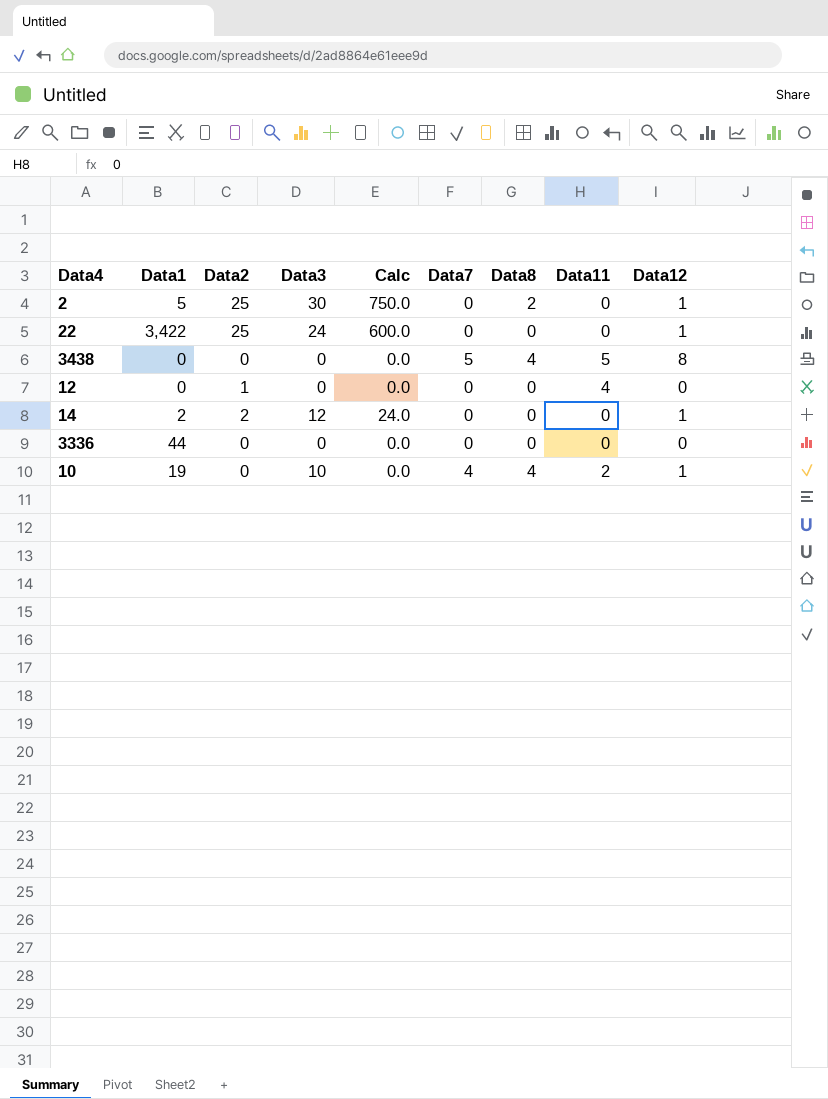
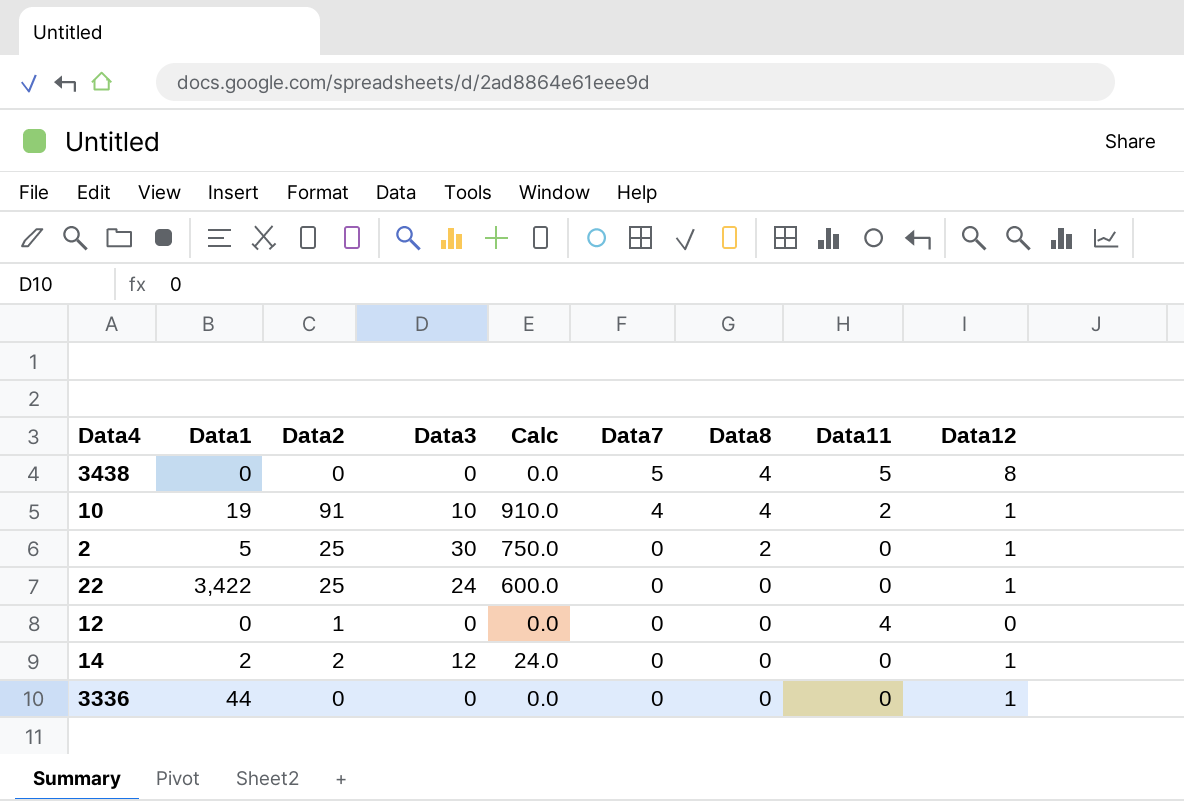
row order: none -> Data7 descending
10 | Data2: 0 -> 91
10 | Calc: 0.0 -> 910.0
3336 | Data12: 0 -> 1

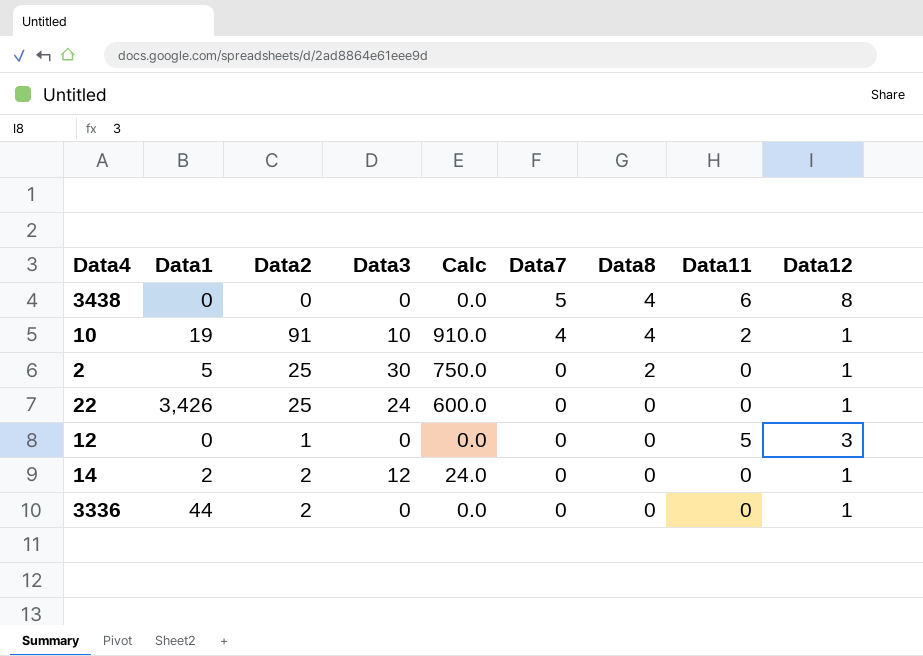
3438 | Data11: 5 -> 6
22 | Data1: 3,422 -> 3,426
12 | Data11: 4 -> 5
12 | Data12: 0 -> 3
3336 | Data2: 0 -> 2

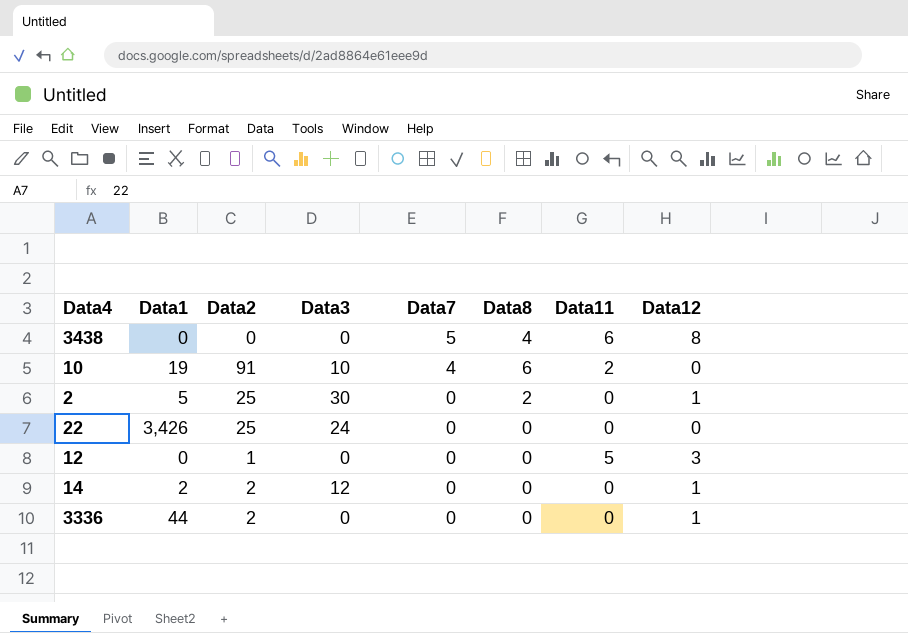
column Calc | formula: [Data2] * [Data3] -> none
10 | Data8: 4 -> 6
10 | Data12: 1 -> 0
22 | Data12: 1 -> 0

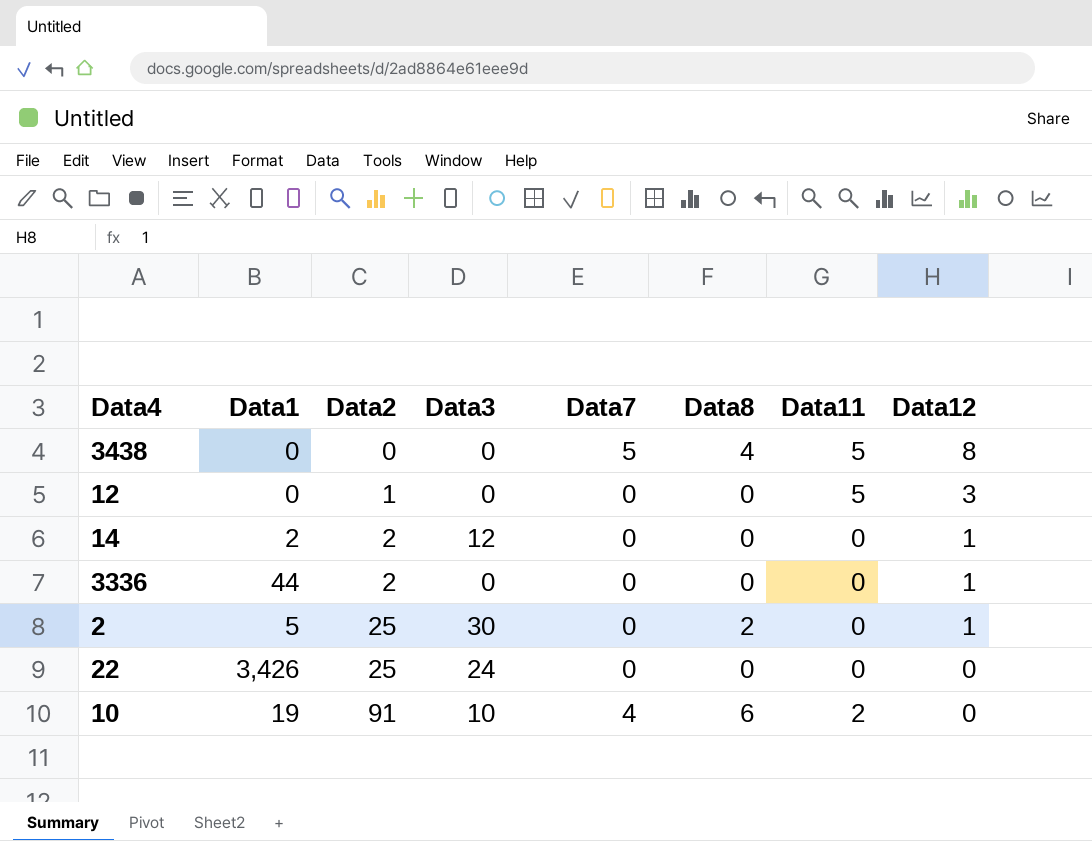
row order: Data7 descending -> Data2 ascending
3438 | Data11: 6 -> 5

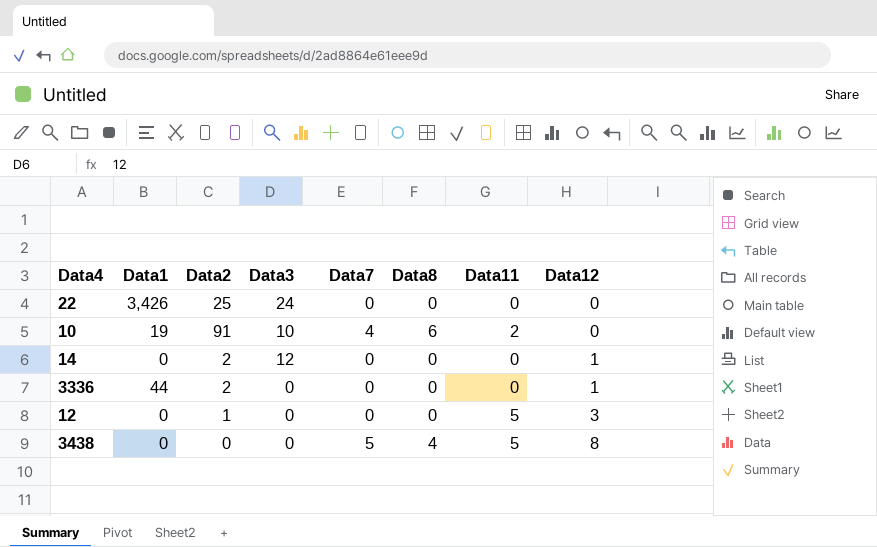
row order: Data2 ascending -> Data12 ascending
row 2: 5 | 25 | 30 | 0 | 2 | 0 | 1 -> none
14 | Data1: 2 -> 0

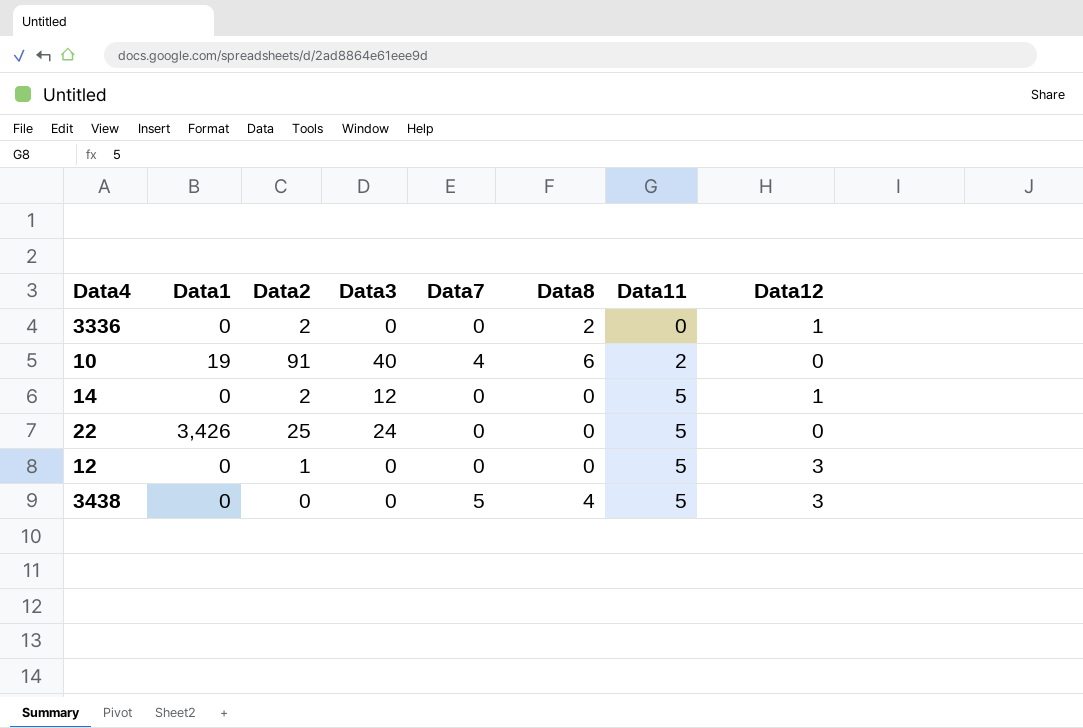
row order: Data12 ascending -> Data11 ascending
3336 | Data1: 44 -> 0
3336 | Data8: 0 -> 2
10 | Data3: 10 -> 40
14 | Data11: 0 -> 5
22 | Data11: 0 -> 5
3438 | Data12: 8 -> 3

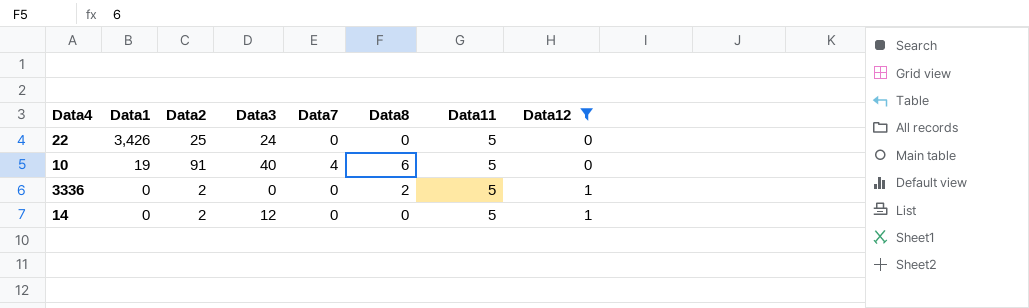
filter: none -> Data12 != 3
row order: Data11 ascending -> Data1 descending
10 | Data11: 2 -> 5
3336 | Data11: 0 -> 5

